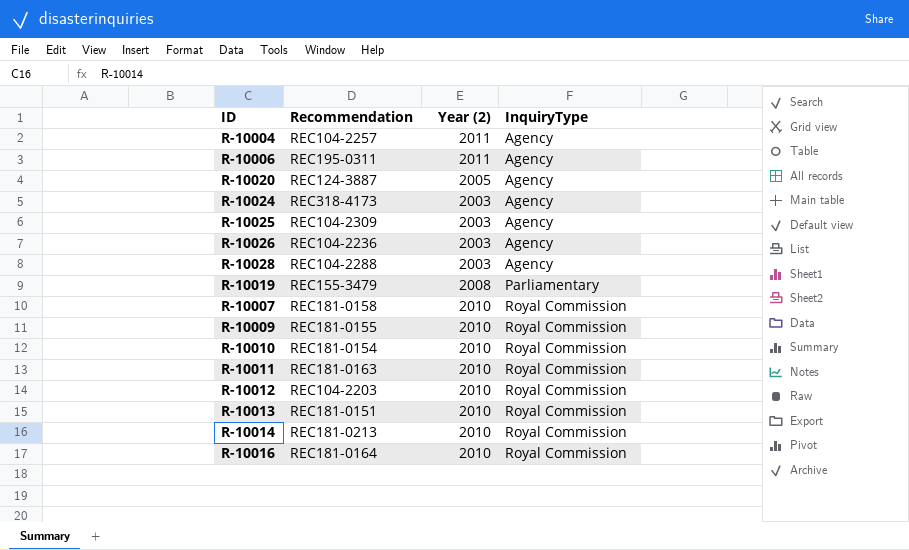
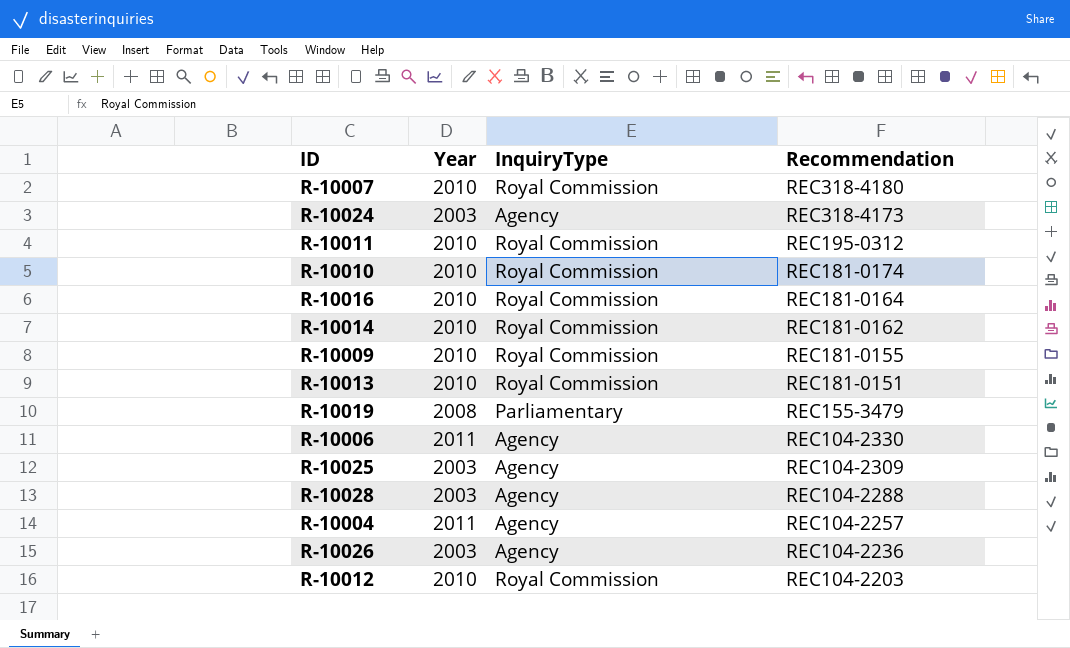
row order: InquiryType ascending -> Recommendation descending
column name: Year (2) -> Year
column Recommendation | position: 2 -> 4
row R-10020: REC124-3887 | 2005 | Agency -> none
R-10007 | Recommendation: REC181-0158 -> REC318-4180
R-10011 | Recommendation: REC181-0163 -> REC195-0312
R-10010 | Recommendation: REC181-0154 -> REC181-0174
R-10014 | Recommendation: REC181-0213 -> REC181-0162
R-10006 | Recommendation: REC195-0311 -> REC104-2330

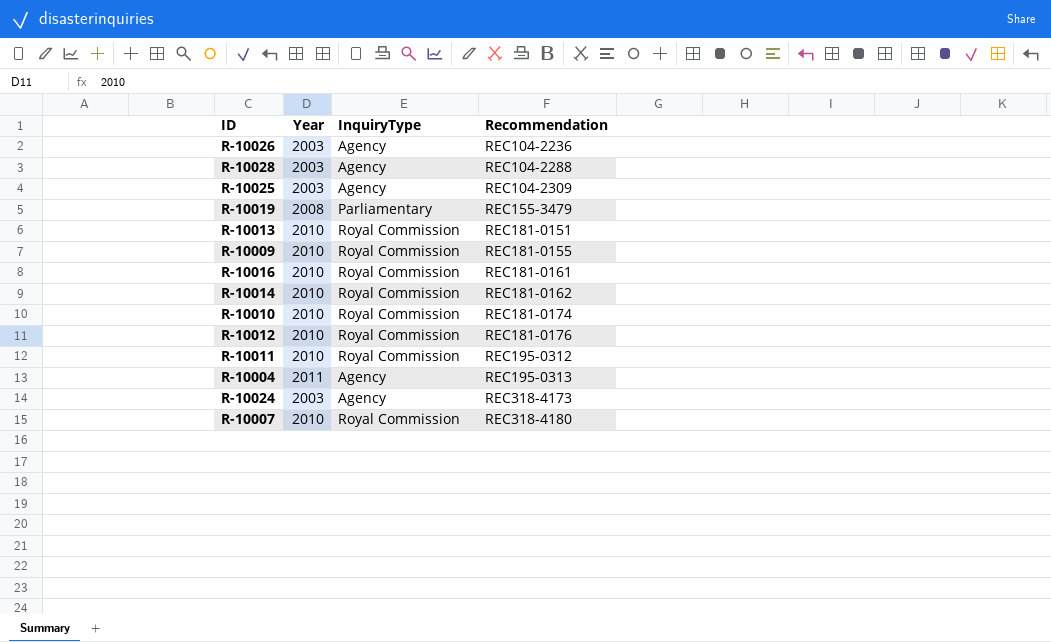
row order: Recommendation descending -> Recommendation ascending
row R-10006: 2011 | Agency | REC104-2330 -> none
R-10016 | Recommendation: REC181-0164 -> REC181-0161
R-10012 | Recommendation: REC104-2203 -> REC181-0176
R-10004 | Recommendation: REC104-2257 -> REC195-0313

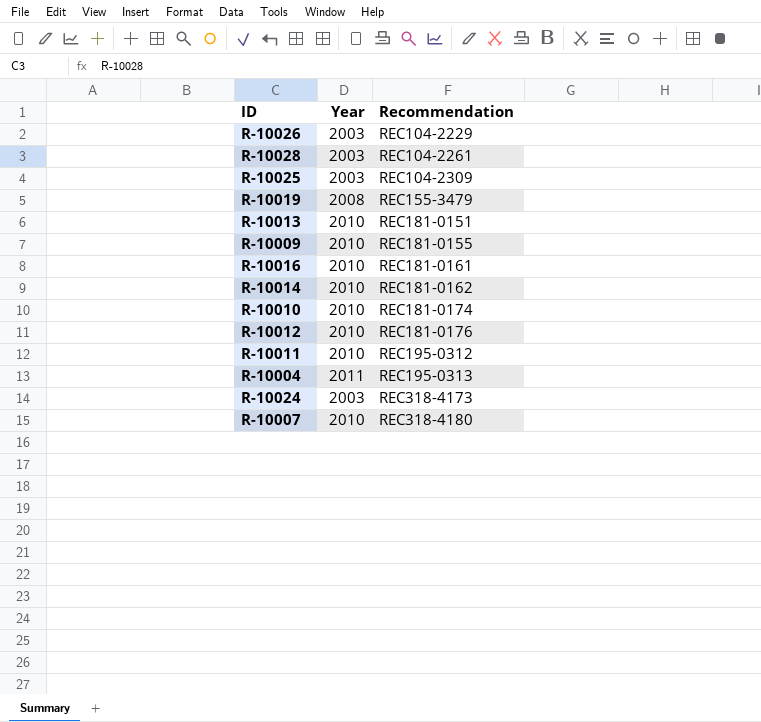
column InquiryType | position: 3 -> none
R-10026 | Recommendation: REC104-2236 -> REC104-2229
R-10028 | Recommendation: REC104-2288 -> REC104-2261

